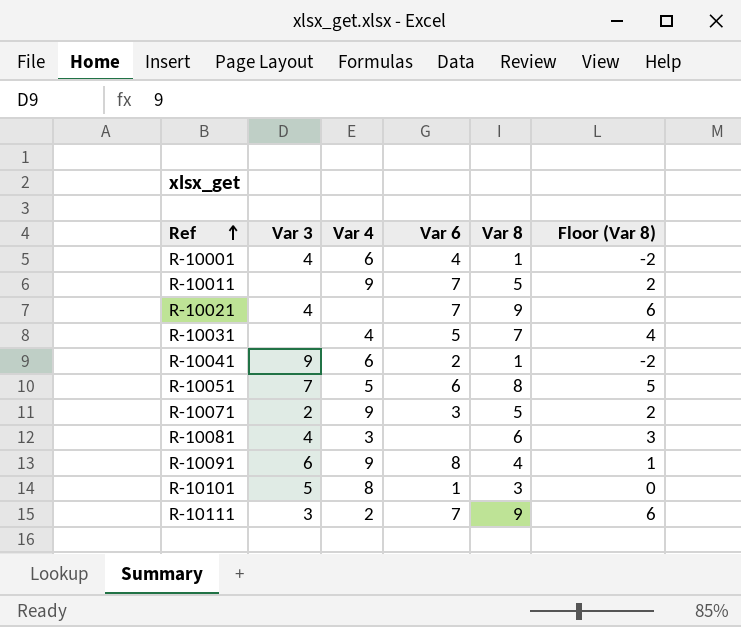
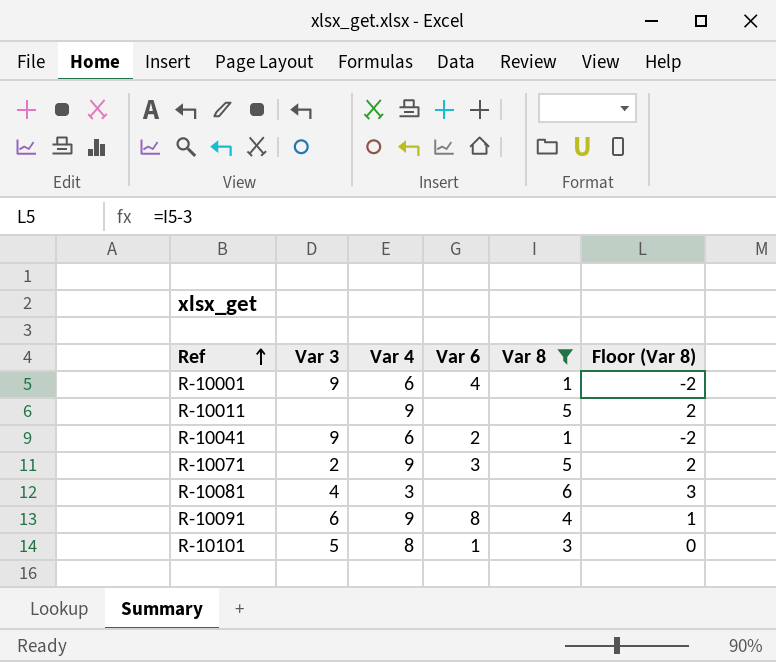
filter: none -> Var 8 <= 6
R-10001 | Var 3: 4 -> 9
R-10011 | Var 6: 7 -> none

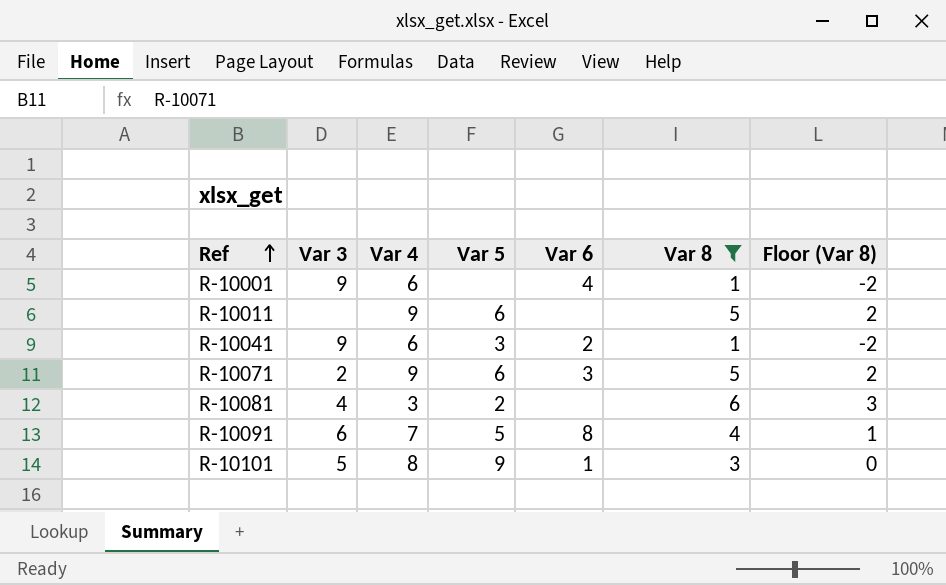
column Var 5 | position: none -> 4
R-10091 | Var 4: 9 -> 7

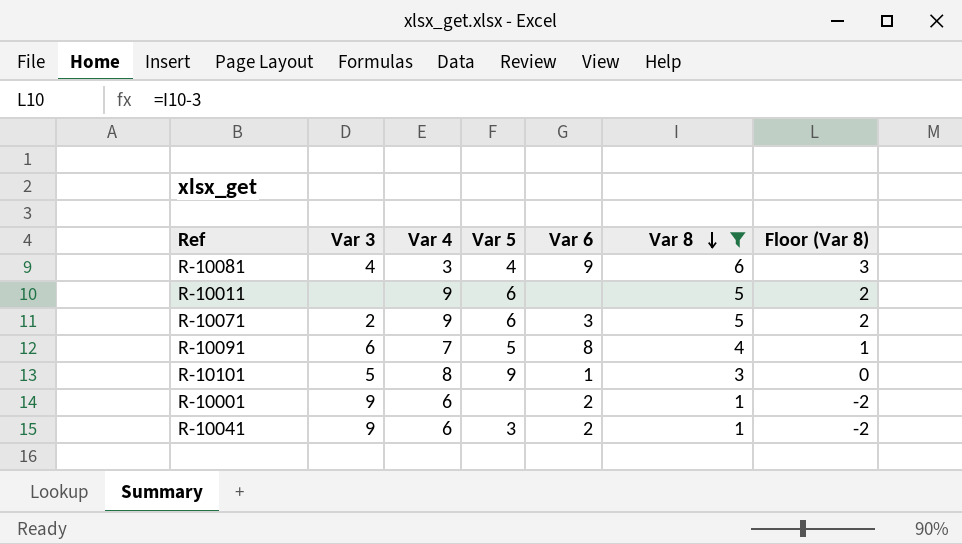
row order: Ref ascending -> Var 8 descending
R-10081 | Var 5: 2 -> 4
R-10081 | Var 6: none -> 9
R-10001 | Var 6: 4 -> 2

